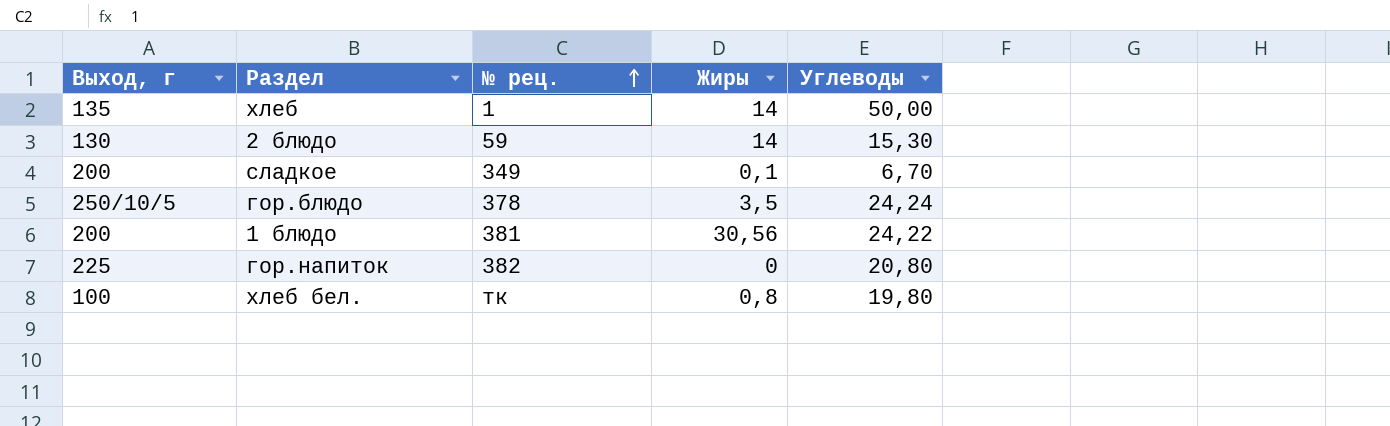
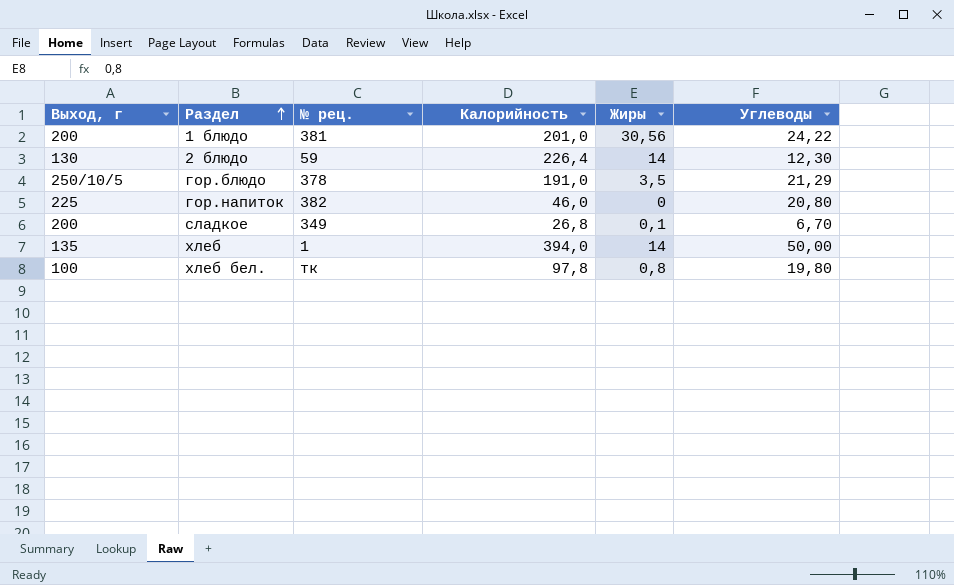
row order: № рец. ascending -> Раздел ascending
column Калорийность | position: none -> 4
2 блюдо | Углеводы: 15,30 -> 12,30
гор.блюдо | Углеводы: 24,24 -> 21,29

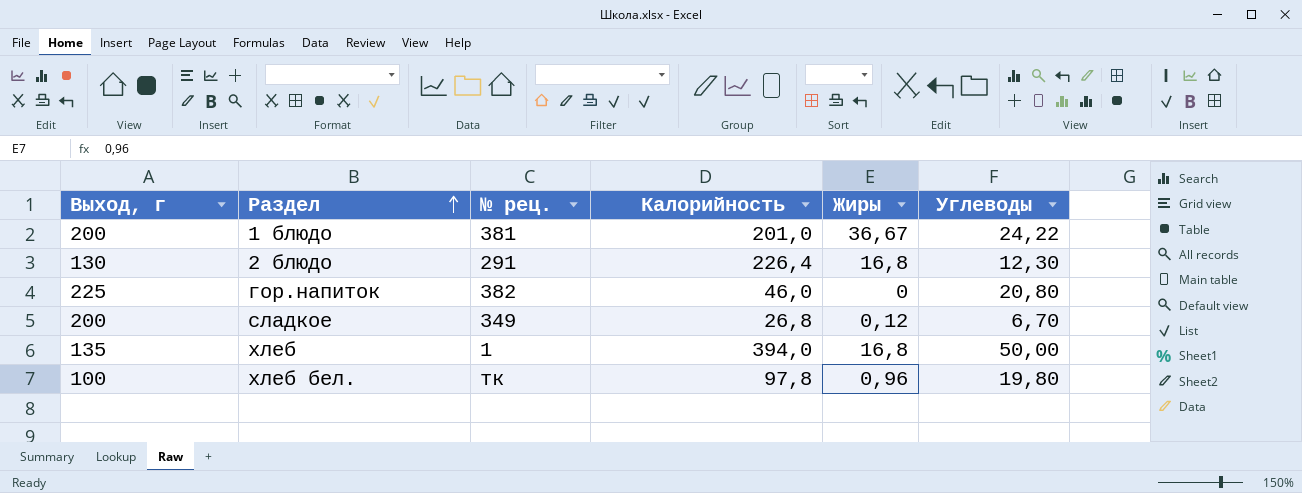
row гор.блюдо: 250/10/5 | 378 | 191,0 | 3,5 | 21,29 -> none
1 блюдо | Жиры: 30,56 -> 36,67
2 блюдо | № рец.: 59 -> 291
2 блюдо | Жиры: 14 -> 16,8
сладкое | Жиры: 0,1 -> 0,12
хлеб | Жиры: 14 -> 16,8
хлеб бел. | Жиры: 0,8 -> 0,96

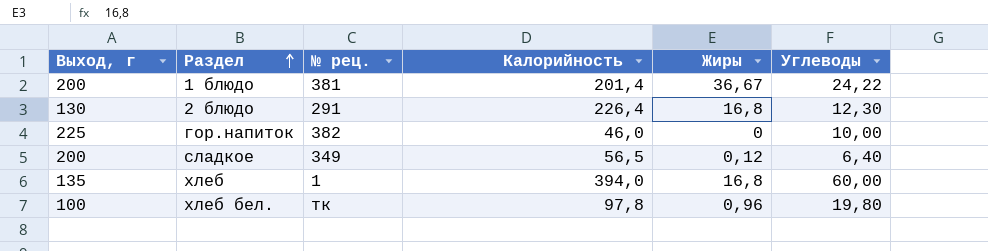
1 блюдо | Калорийность: 201,0 -> 201,4
гор.напиток | Углеводы: 20,80 -> 10,00
сладкое | Калорийность: 26,8 -> 56,5
сладкое | Углеводы: 6,70 -> 6,40
хлеб | Углеводы: 50,00 -> 60,00

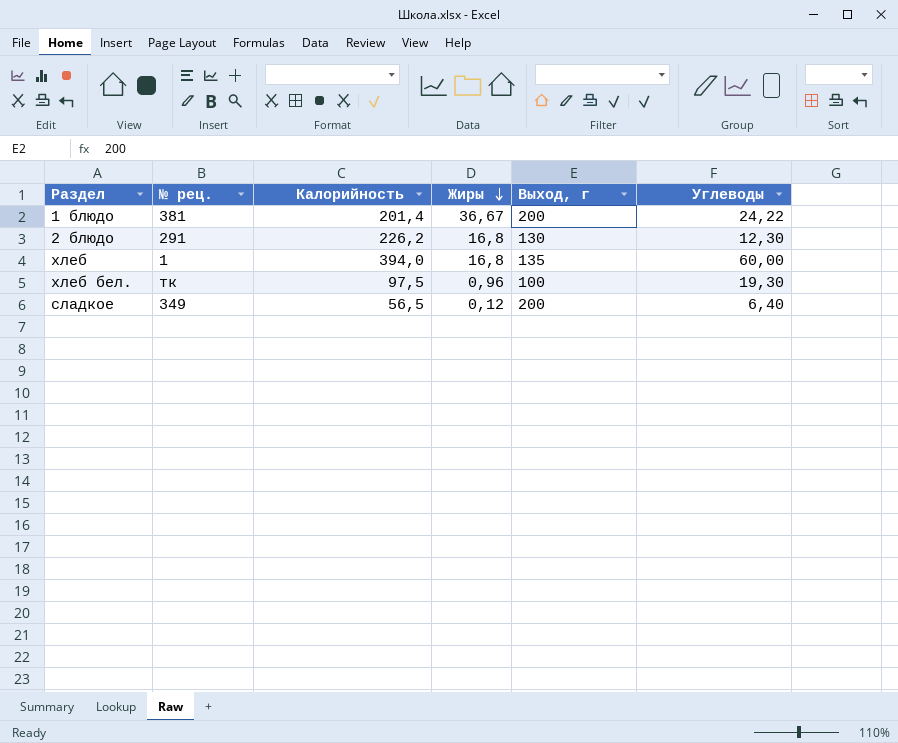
row order: Раздел ascending -> Жиры descending
column Выход, г | position: 1 -> 5
row гор.напиток: 225 | 382 | 46,0 | 0 | 10,00 -> none
2 блюдо | Калорийность: 226,4 -> 226,2
хлеб бел. | Калорийность: 97,8 -> 97,5
хлеб бел. | Углеводы: 19,80 -> 19,30

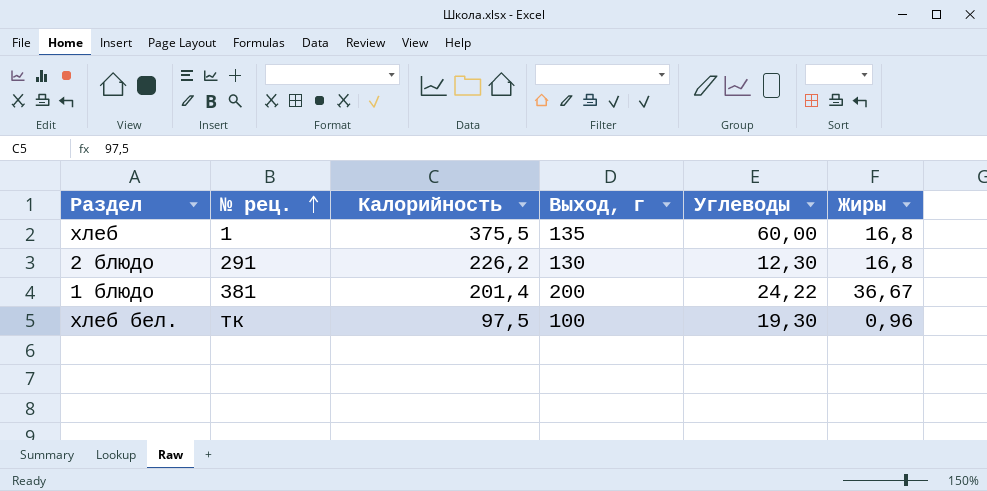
row order: Жиры descending -> № рец. ascending
column Жиры | position: 4 -> 6
row сладкое: 349 | 56,5 | 0,12 | 200 | 6,40 -> none
хлеб | Калорийность: 394,0 -> 375,5

